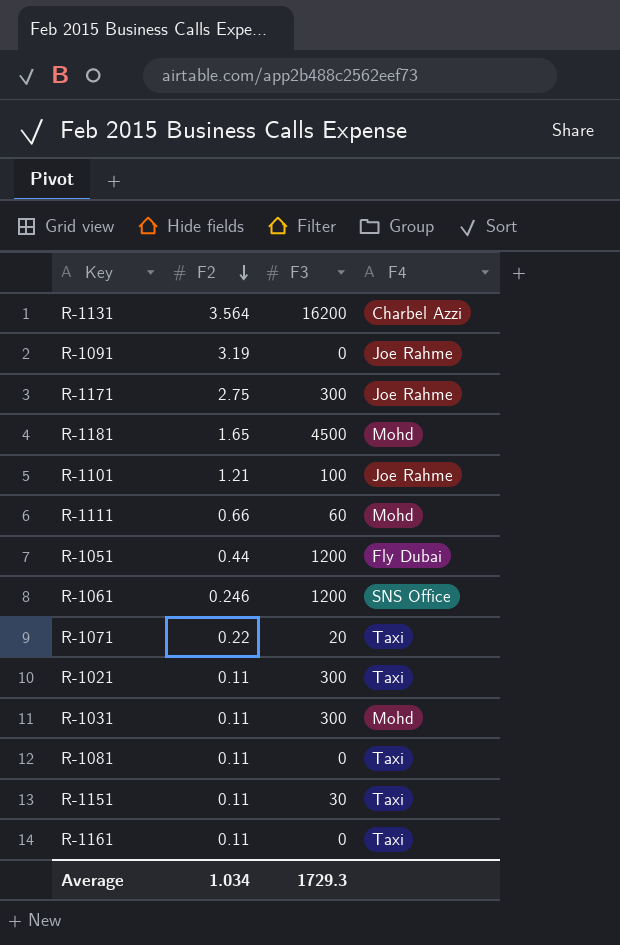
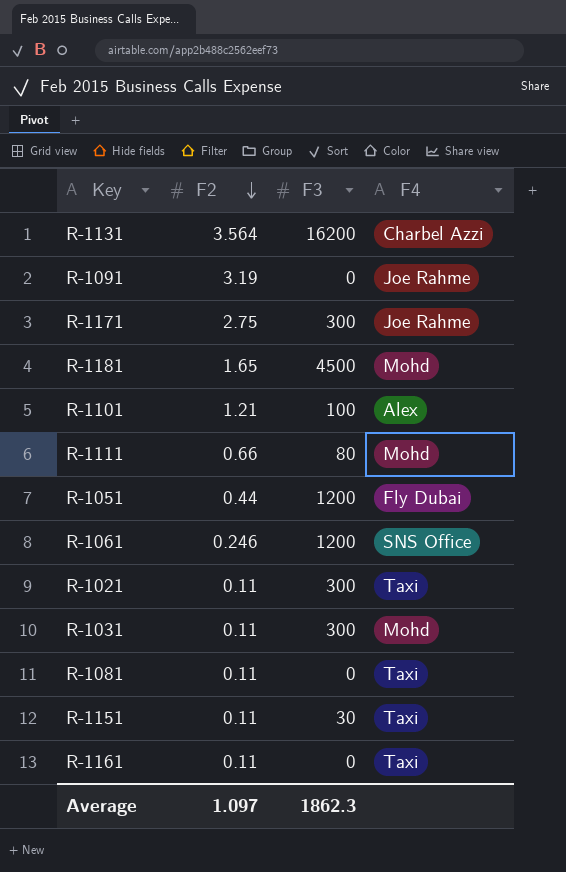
row R-1071: 0.22 | 20 | Taxi -> none
R-1101 | F4: Joe Rahme -> Alex
R-1111 | F3: 60 -> 80
Average | F2: 1.034 -> 1.097
Average | F3: 1729.3 -> 1862.3

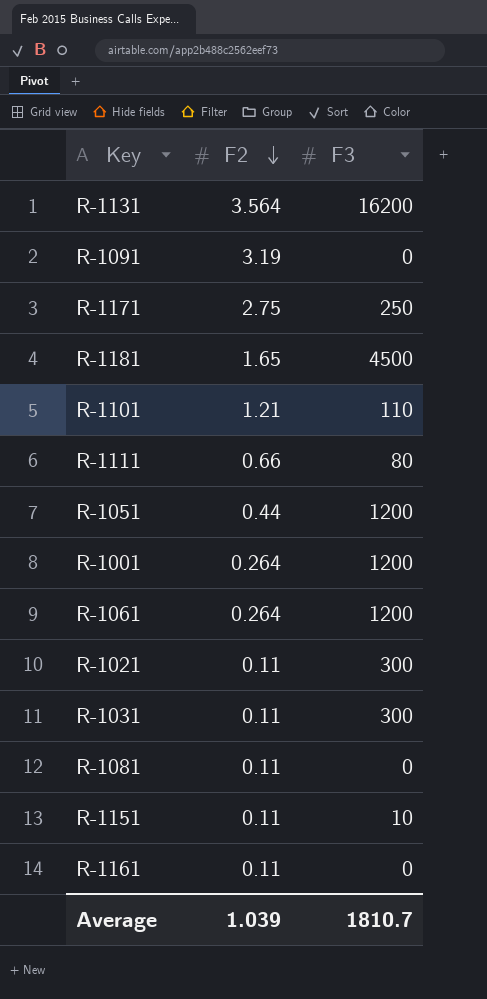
column F4 | position: 4 -> none
R-1171 | F3: 300 -> 250
R-1101 | F3: 100 -> 110
row R-1001: none -> 0.264 | 1200
R-1061 | F2: 0.246 -> 0.264
R-1151 | F3: 30 -> 10
Average | F2: 1.097 -> 1.039
Average | F3: 1862.3 -> 1810.7

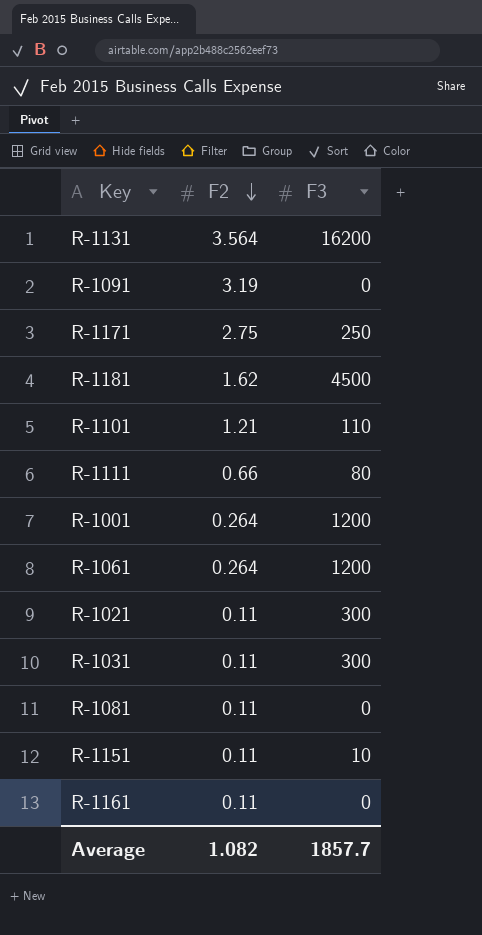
row R-1051: 0.44 | 1200 -> none
R-1181 | F2: 1.65 -> 1.62
Average | F2: 1.039 -> 1.082
Average | F3: 1810.7 -> 1857.7

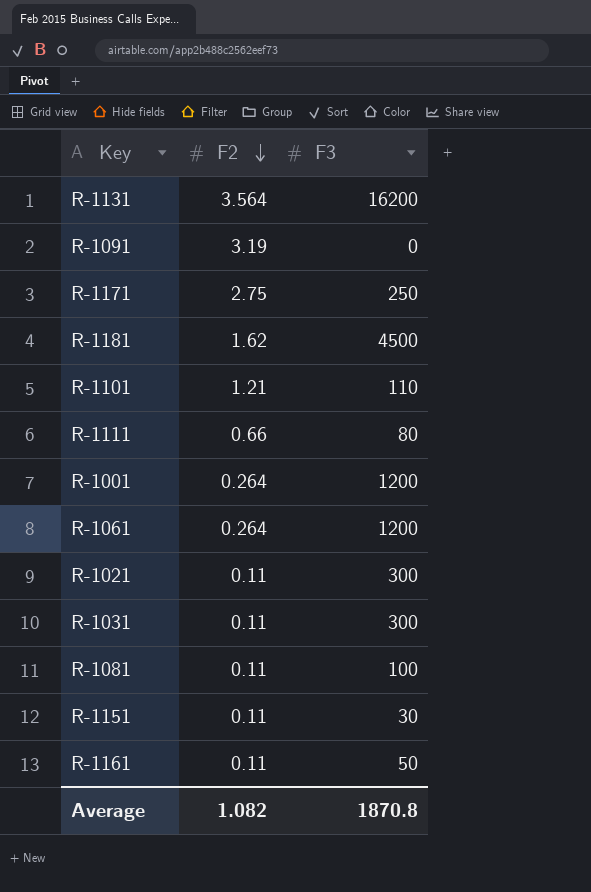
R-1081 | F3: 0 -> 100
R-1151 | F3: 10 -> 30
R-1161 | F3: 0 -> 50
Average | F3: 1857.7 -> 1870.8

